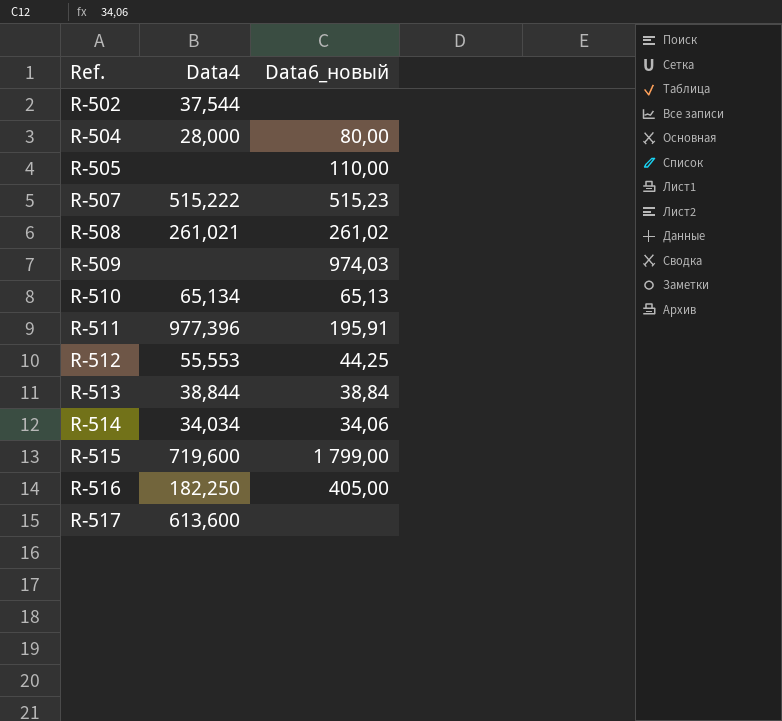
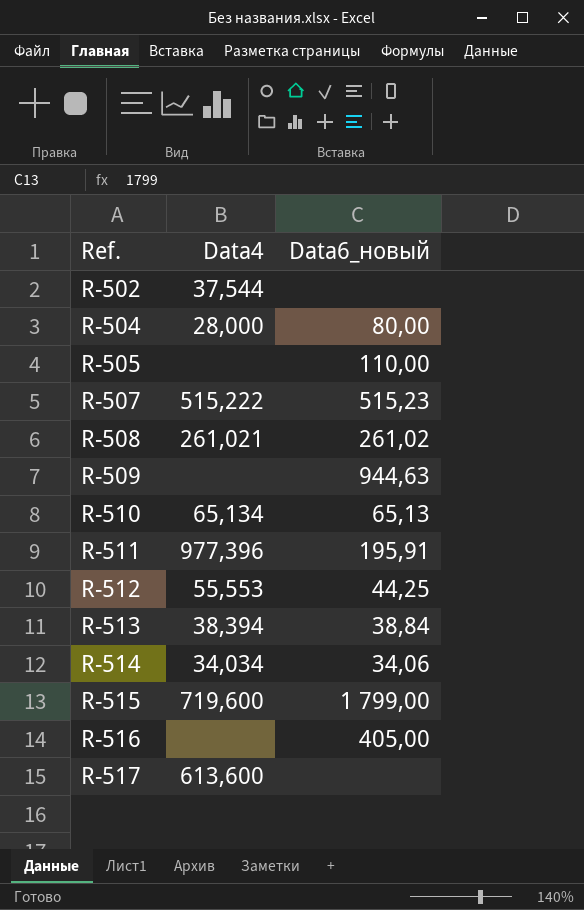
R-509 | Data6_новый: 974,03 -> 944,63
R-513 | Data4: 38,844 -> 38,394
R-516 | Data4: 182,250 -> none

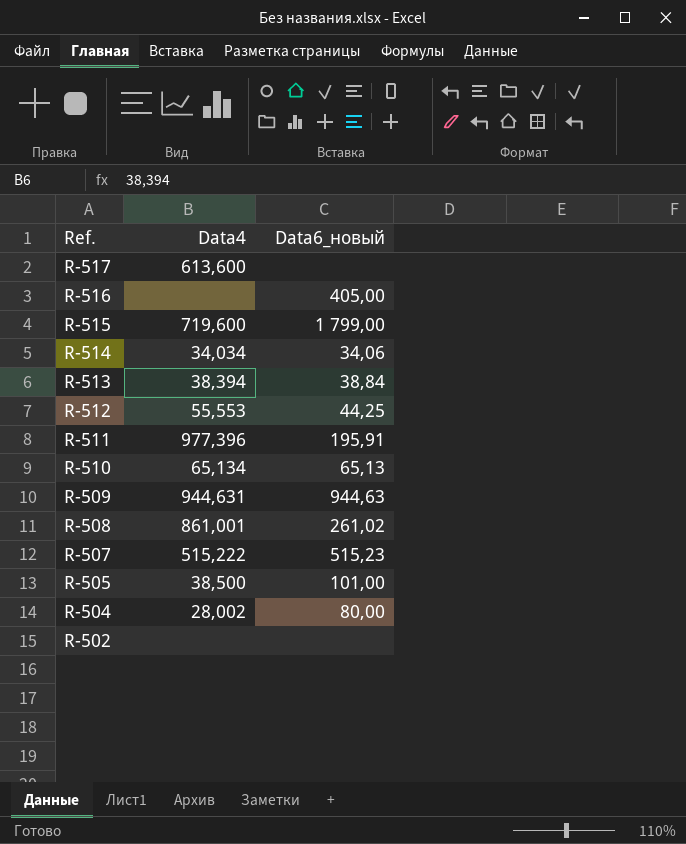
row order: Ref. ascending -> Ref. descending
R-509 | Data4: none -> 944,631
R-508 | Data4: 261,021 -> 861,001
R-505 | Data4: none -> 38,500
R-505 | Data6_новый: 110,00 -> 101,00
R-504 | Data4: 28,000 -> 28,002
R-502 | Data4: 37,544 -> none

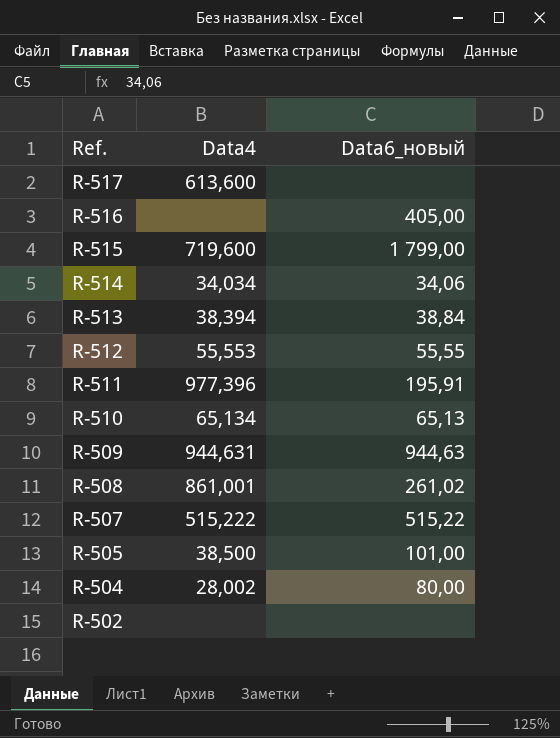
R-512 | Data6_новый: 44,25 -> 55,55
R-507 | Data6_новый: 515,23 -> 515,22

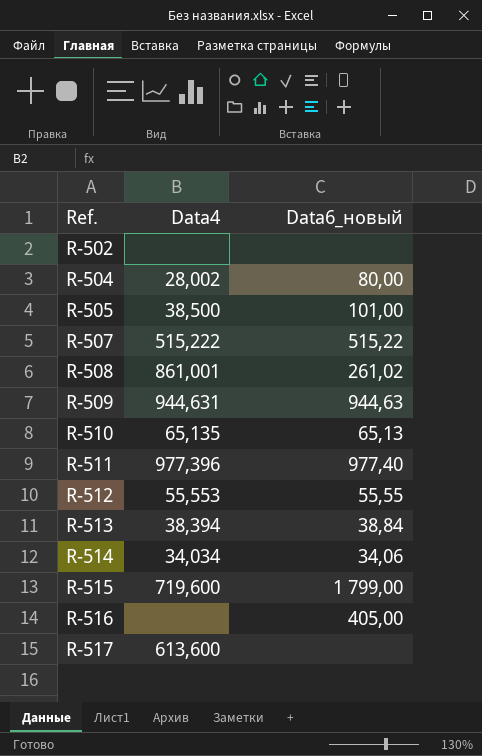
row order: Ref. descending -> Ref. ascending
R-510 | Data4: 65,134 -> 65,135
R-511 | Data6_новый: 195,91 -> 977,40

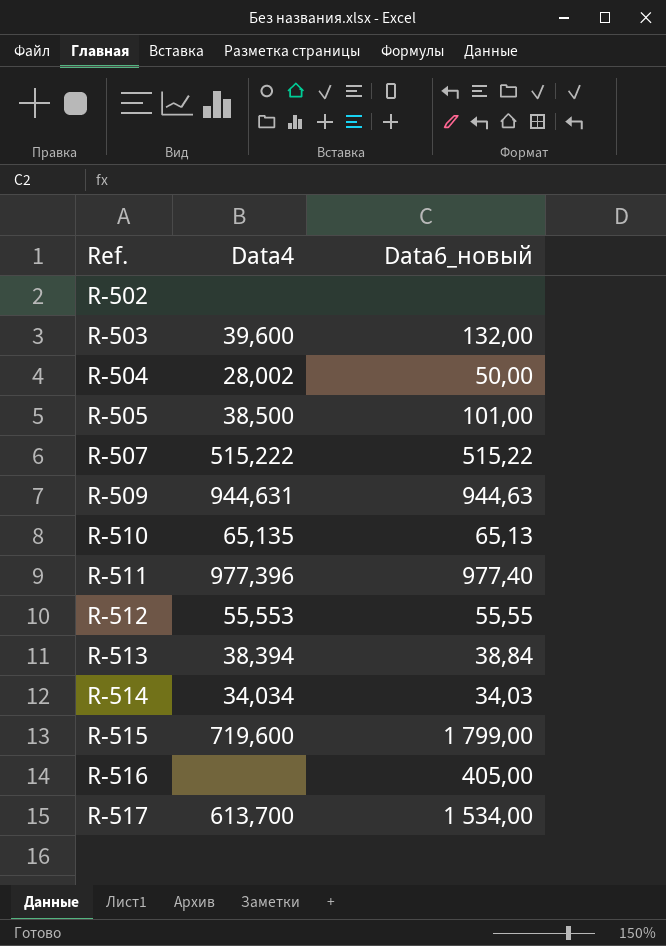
row R-508: 861,001 | 261,02 -> none
row R-503: none -> 39,600 | 132,00
R-504 | Data6_новый: 80,00 -> 50,00
R-514 | Data6_новый: 34,06 -> 34,03
R-517 | Data4: 613,600 -> 613,700
R-517 | Data6_новый: none -> 1 534,00

